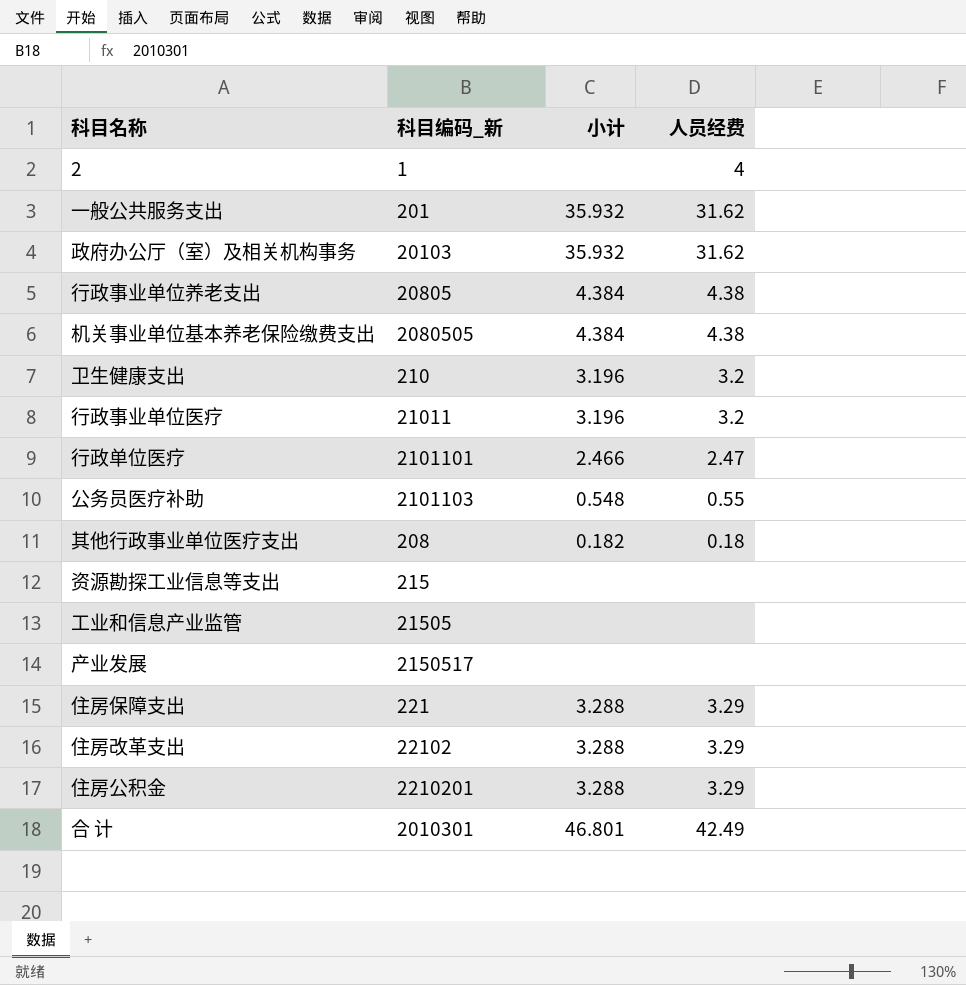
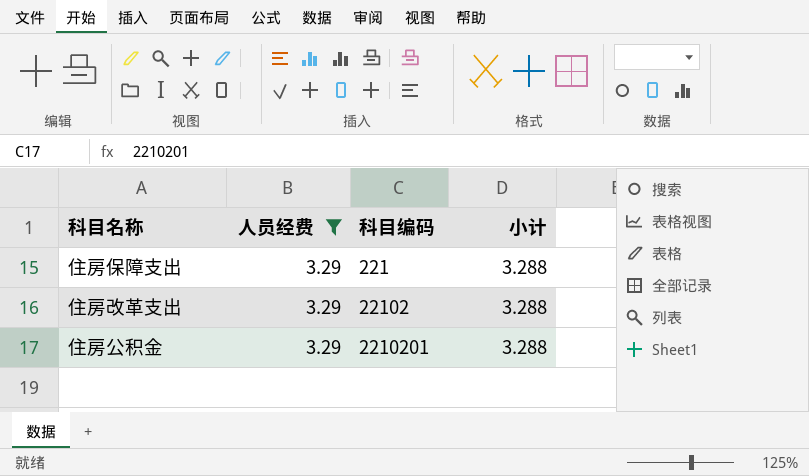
filter: none -> 人员经费 = 3.29
column 人员经费 | position: 4 -> 2
column name: 科目编码_新 -> 科目编码

